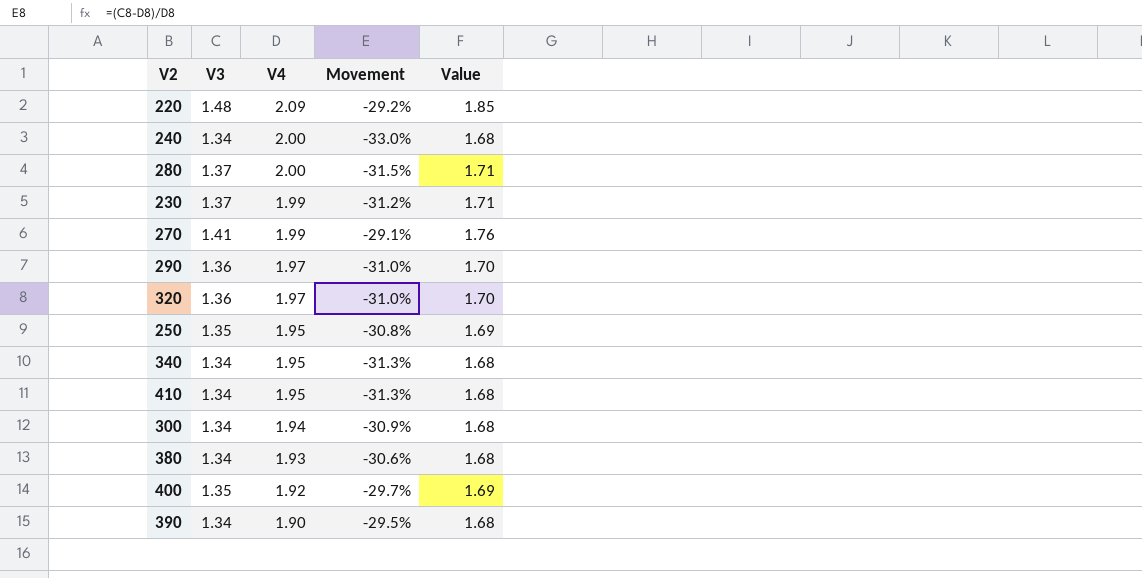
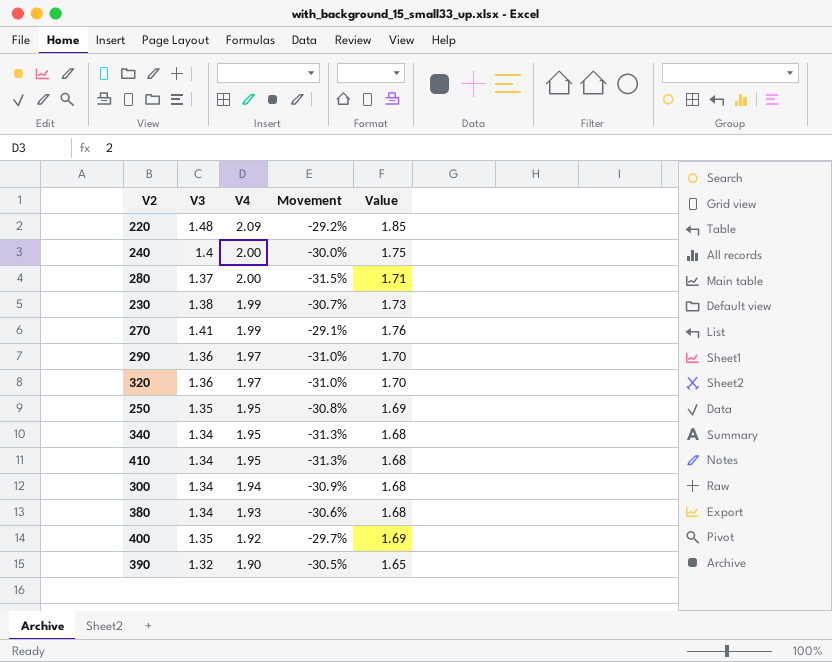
240 | V3: 1.34 -> 1.4
240 | Movement: -33.0% -> -30.0%
240 | Value: 1.68 -> 1.75
230 | V3: 1.37 -> 1.38
230 | Movement: -31.2% -> -30.7%
230 | Value: 1.71 -> 1.73
390 | V3: 1.34 -> 1.32
390 | Movement: -29.5% -> -30.5%
390 | Value: 1.68 -> 1.65

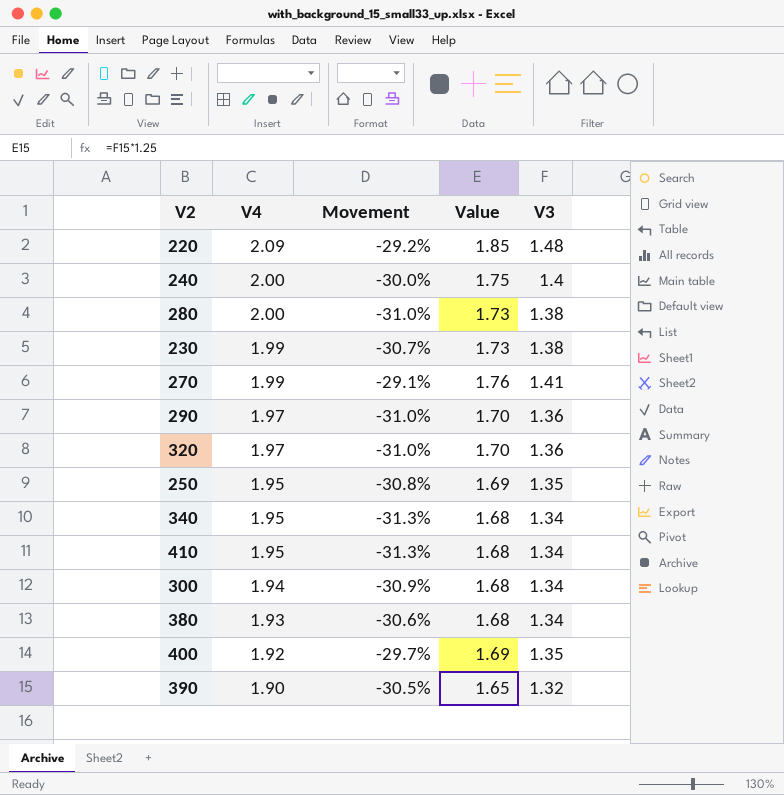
column V3 | position: 2 -> 5
280 | Movement: -31.5% -> -31.0%
280 | Value: 1.71 -> 1.73
280 | V3: 1.37 -> 1.38

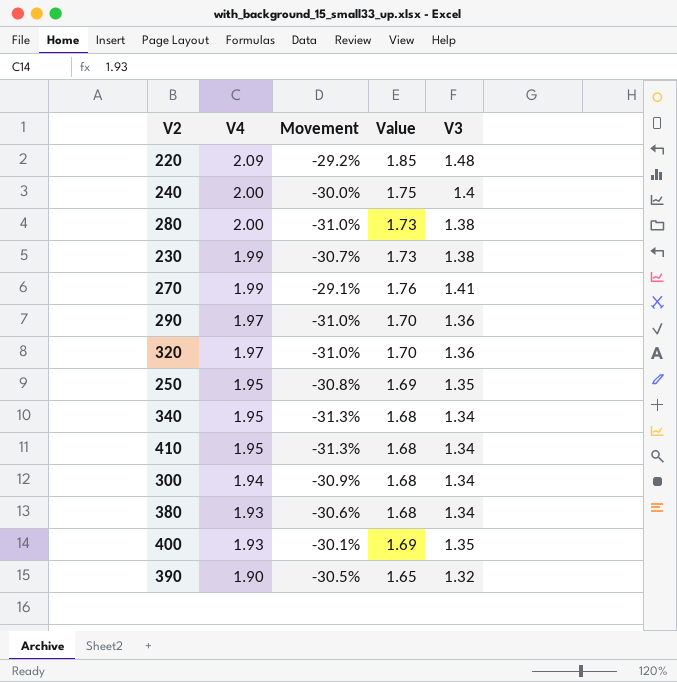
400 | V4: 1.92 -> 1.93
400 | Movement: -29.7% -> -30.1%

